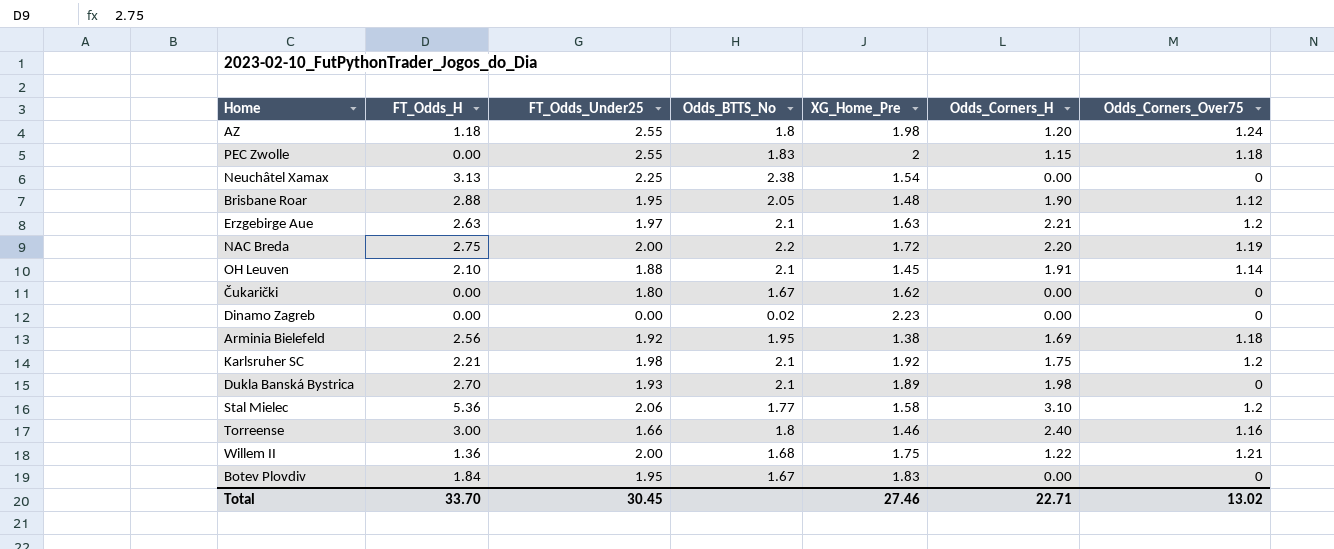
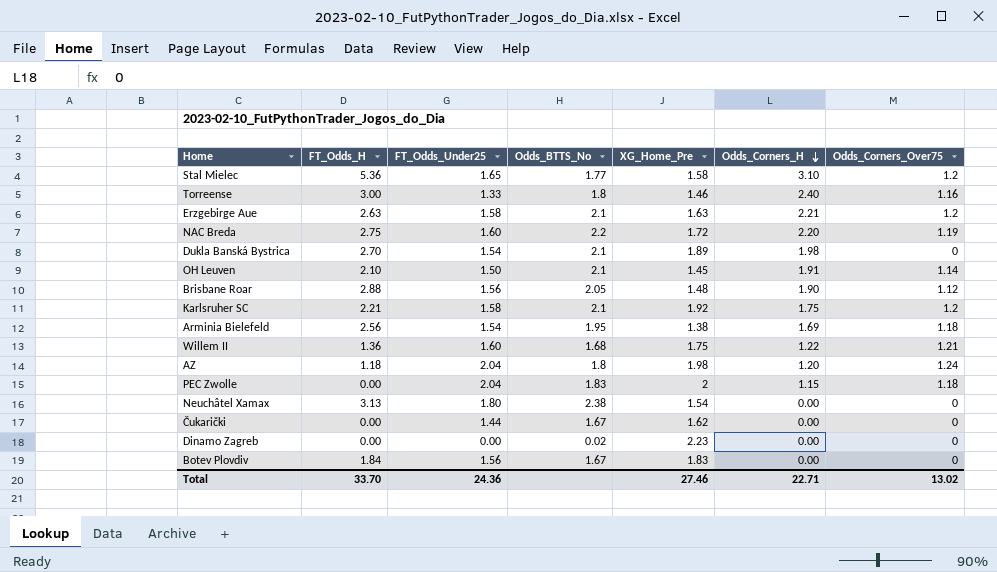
row order: none -> Odds_Corners_H descending
Stal Mielec | FT_Odds_Under25: 2.06 -> 1.65
Torreense | FT_Odds_Under25: 1.66 -> 1.33
Erzgebirge Aue | FT_Odds_Under25: 1.97 -> 1.58
NAC Breda | FT_Odds_Under25: 2.00 -> 1.60
Dukla Banská Bystrica | FT_Odds_Under25: 1.93 -> 1.54
OH Leuven | FT_Odds_Under25: 1.88 -> 1.50
Brisbane Roar | FT_Odds_Under25: 1.95 -> 1.56
Karlsruher SC | FT_Odds_Under25: 1.98 -> 1.58
Arminia Bielefeld | FT_Odds_Under25: 1.92 -> 1.54
Willem II | FT_Odds_Under25: 2.00 -> 1.60
AZ | FT_Odds_Under25: 2.55 -> 2.04
PEC Zwolle | FT_Odds_Under25: 2.55 -> 2.04
Neuchâtel Xamax | FT_Odds_Under25: 2.25 -> 1.80
Čukarički | FT_Odds_Under25: 1.80 -> 1.44
Botev Plovdiv | FT_Odds_Under25: 1.95 -> 1.56
Total | FT_Odds_Under25: 30.45 -> 24.36

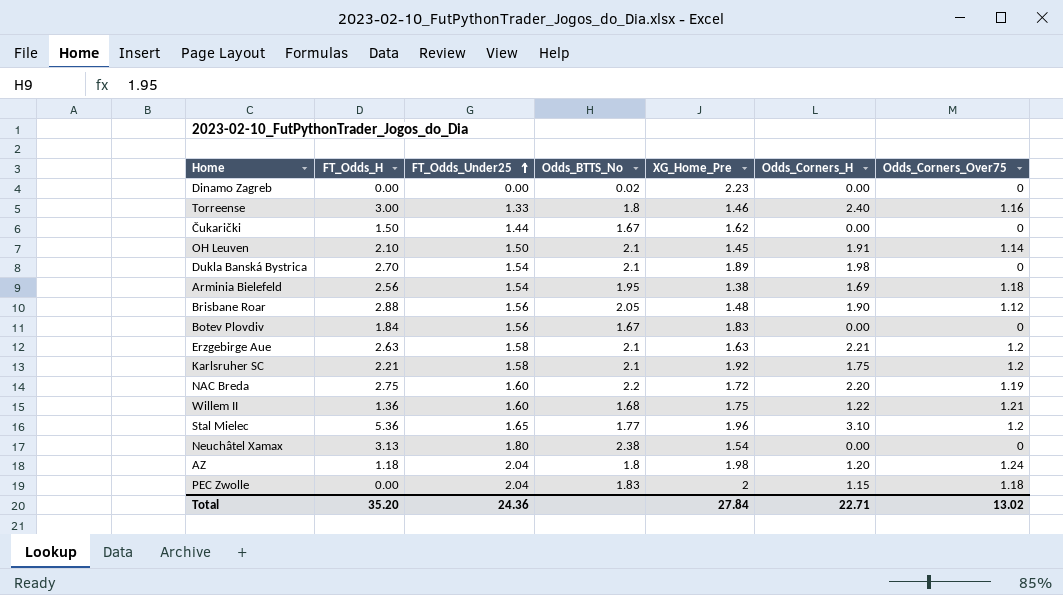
row order: Odds_Corners_H descending -> FT_Odds_Under25 ascending
Čukarički | FT_Odds_H: 0.00 -> 1.50
Stal Mielec | XG_Home_Pre: 1.58 -> 1.96
Total | FT_Odds_H: 33.70 -> 35.20
Total | XG_Home_Pre: 27.46 -> 27.84

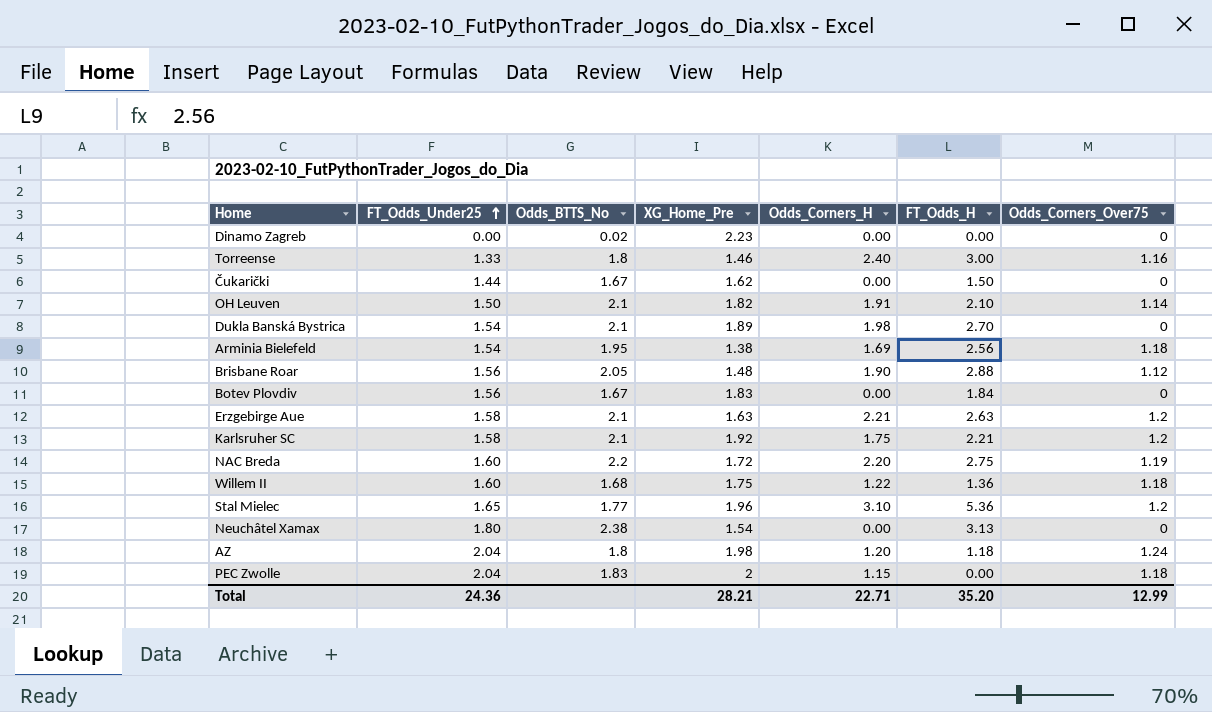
column FT_Odds_H | position: 2 -> 6
OH Leuven | XG_Home_Pre: 1.45 -> 1.82
Willem II | Odds_Corners_Over75: 1.21 -> 1.18
Total | XG_Home_Pre: 27.84 -> 28.21
Total | Odds_Corners_Over75: 13.02 -> 12.99

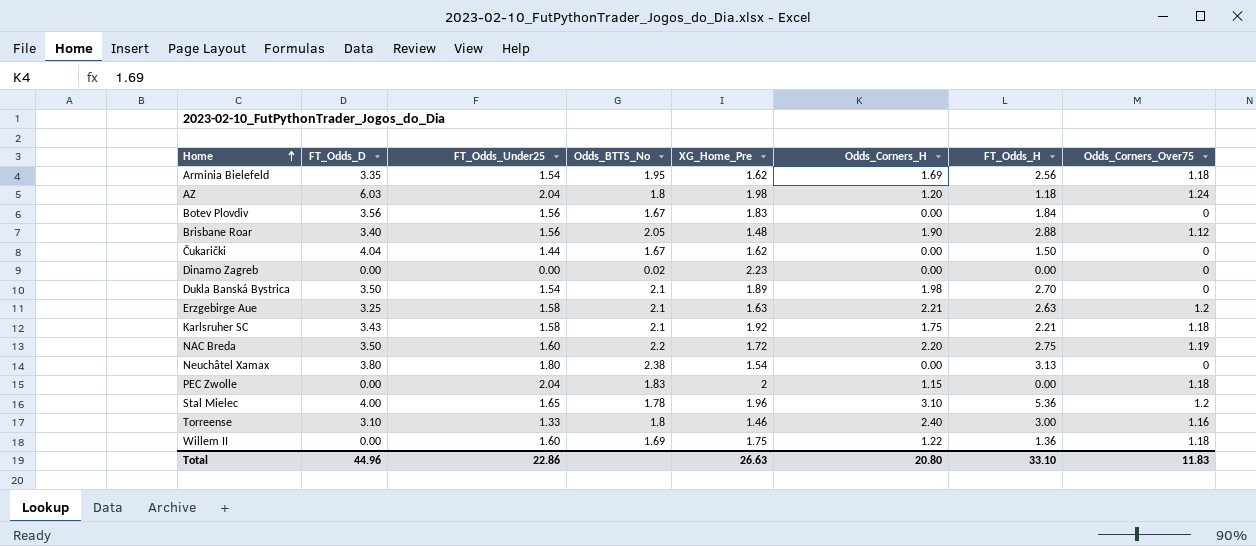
row order: FT_Odds_Under25 ascending -> Home ascending
column FT_Odds_D | position: none -> 2
row OH Leuven: 1.50 | 2.1 | 1.82 | 1.91 | 2.10 | 1.14 -> none
Arminia Bielefeld | XG_Home_Pre: 1.38 -> 1.62
Karlsruher SC | Odds_Corners_Over75: 1.2 -> 1.18
Stal Mielec | Odds_BTTS_No: 1.77 -> 1.78
Willem II | Odds_BTTS_No: 1.68 -> 1.69
Total | FT_Odds_Under25: 24.36 -> 22.86
Total | XG_Home_Pre: 28.21 -> 26.63
Total | Odds_Corners_H: 22.71 -> 20.80
Total | FT_Odds_H: 35.20 -> 33.10
Total | Odds_Corners_Over75: 12.99 -> 11.83

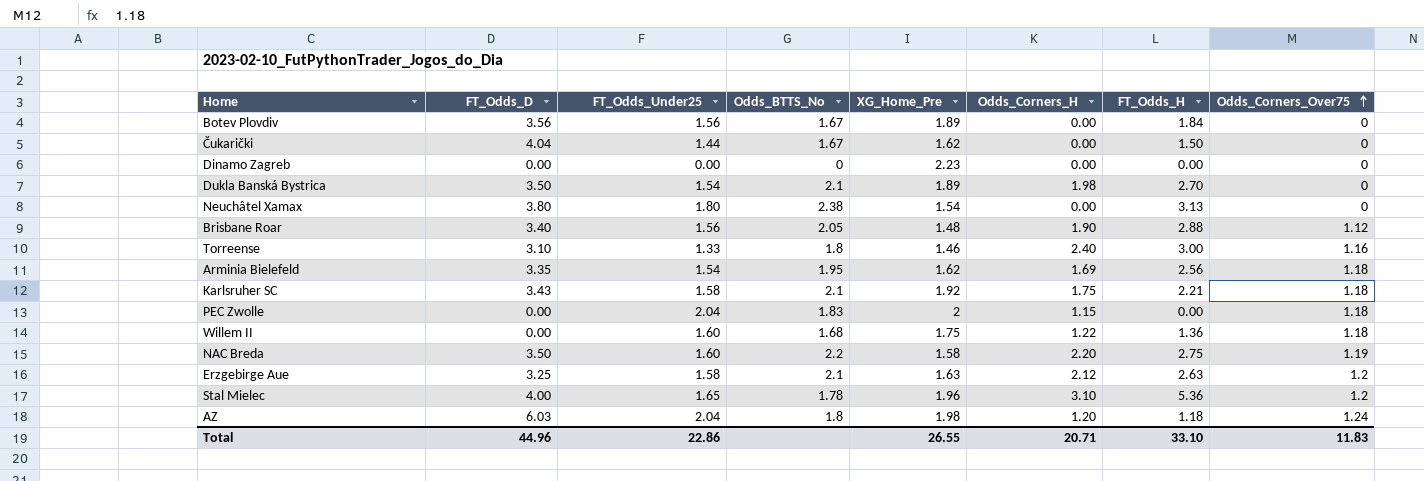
row order: Home ascending -> Odds_Corners_Over75 ascending
Botev Plovdiv | XG_Home_Pre: 1.83 -> 1.89
Dinamo Zagreb | Odds_BTTS_No: 0.02 -> 0
Willem II | Odds_BTTS_No: 1.69 -> 1.68
NAC Breda | XG_Home_Pre: 1.72 -> 1.58
Erzgebirge Aue | Odds_Corners_H: 2.21 -> 2.12
Total | XG_Home_Pre: 26.63 -> 26.55
Total | Odds_Corners_H: 20.80 -> 20.71

